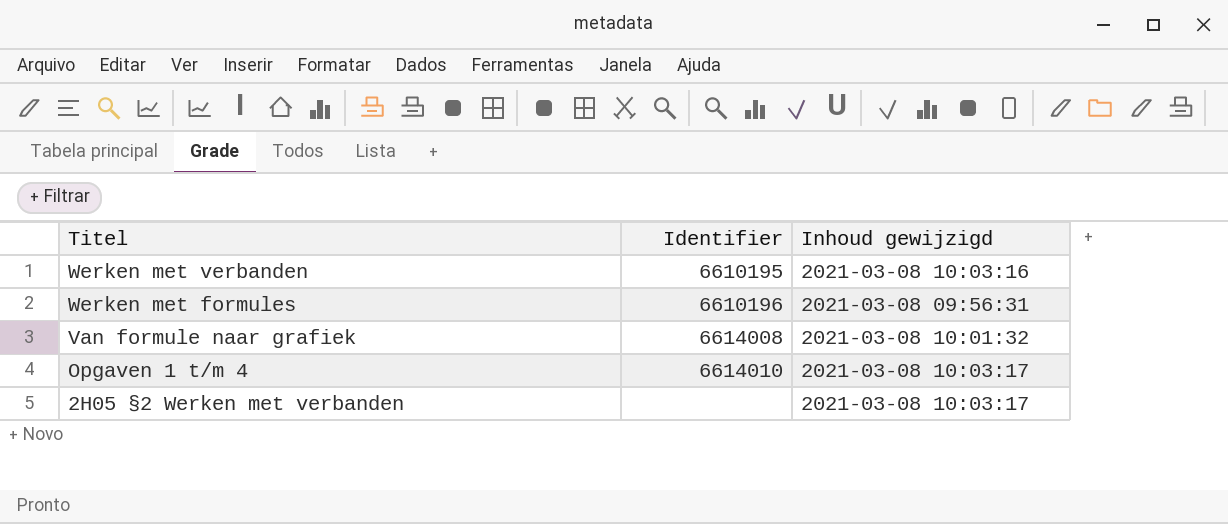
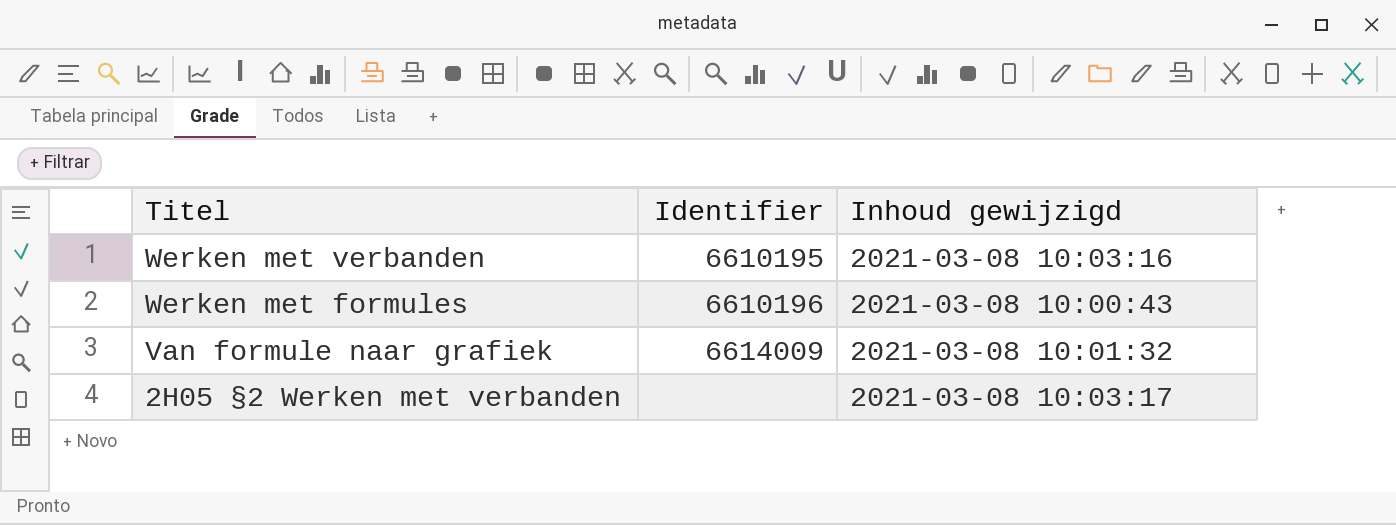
row Opgaven 1 t/m 4: 6614010 | 2021-03-08 10:03:17 -> none
Werken met formules | Inhoud gewijzigd: 2021-03-08 09:56:31 -> 2021-03-08 10:00:43
Van formule naar grafiek | Identifier: 6614008 -> 6614009

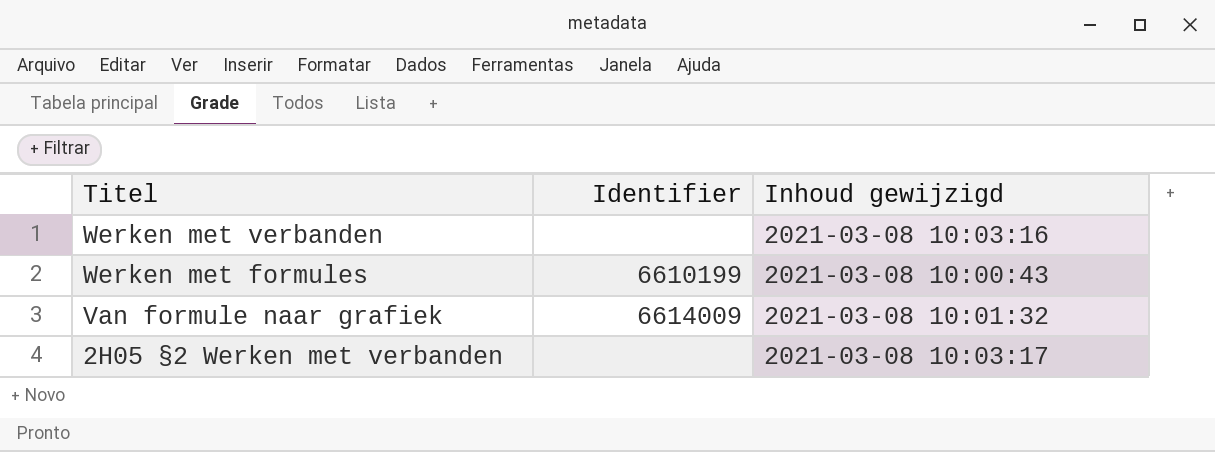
Werken met verbanden | Identifier: 6610195 -> none
Werken met formules | Identifier: 6610196 -> 6610199

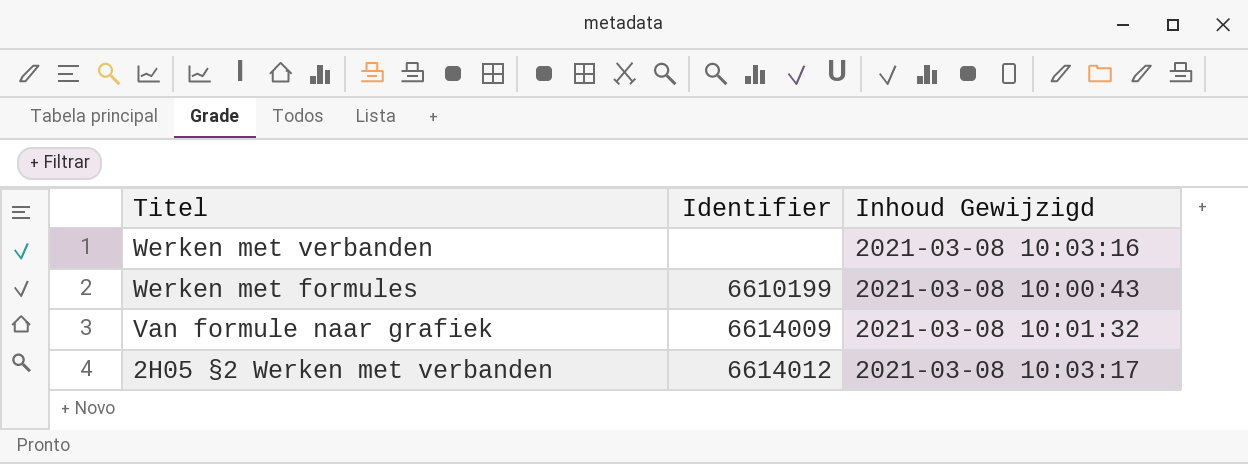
column name: Inhoud gewijzigd -> Inhoud Gewijzigd
2H05 §2 Werken met verbanden | Identifier: none -> 6614012

